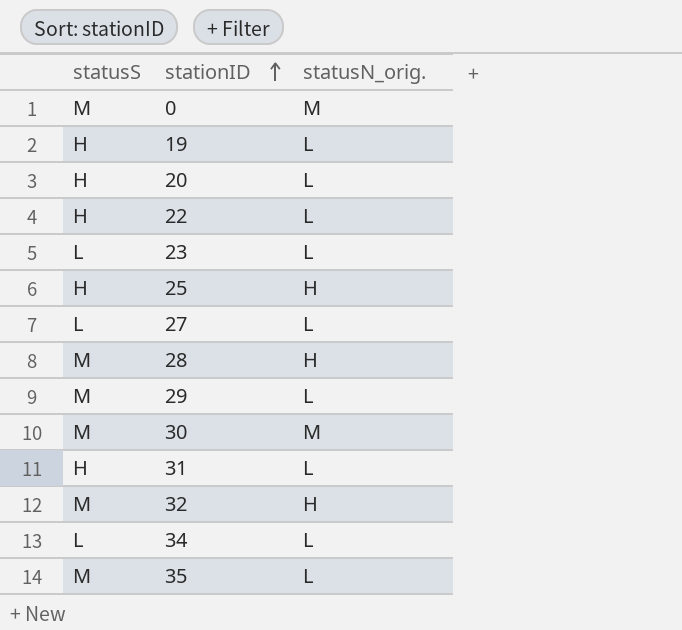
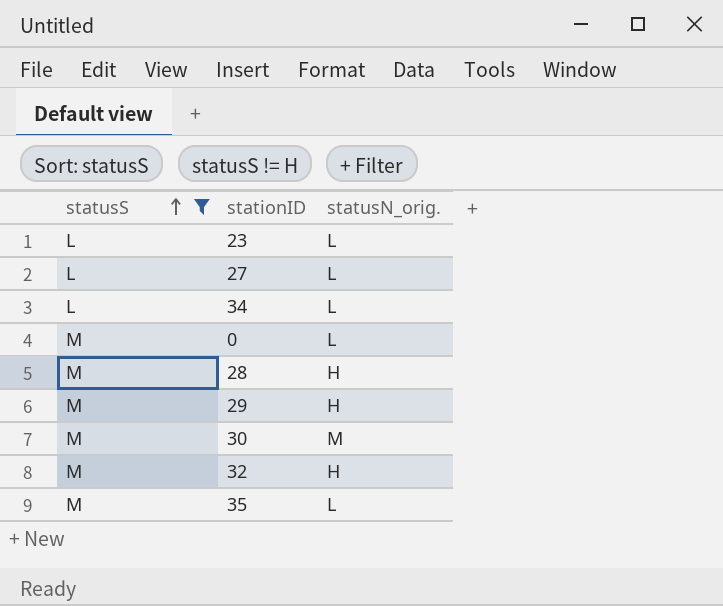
filter: none -> statusS != H
row order: stationID ascending -> statusS ascending
0 | statusN_orig.: M -> L
29 | statusN_orig.: L -> H

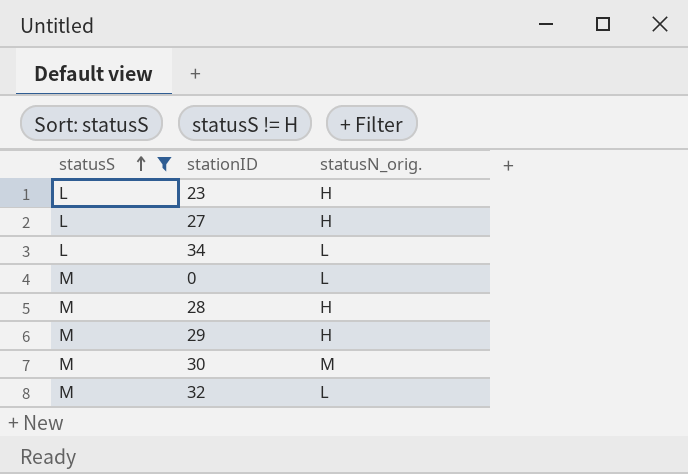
row 35: M | L -> none
23 | statusN_orig.: L -> H
27 | statusN_orig.: L -> H
32 | statusN_orig.: H -> L

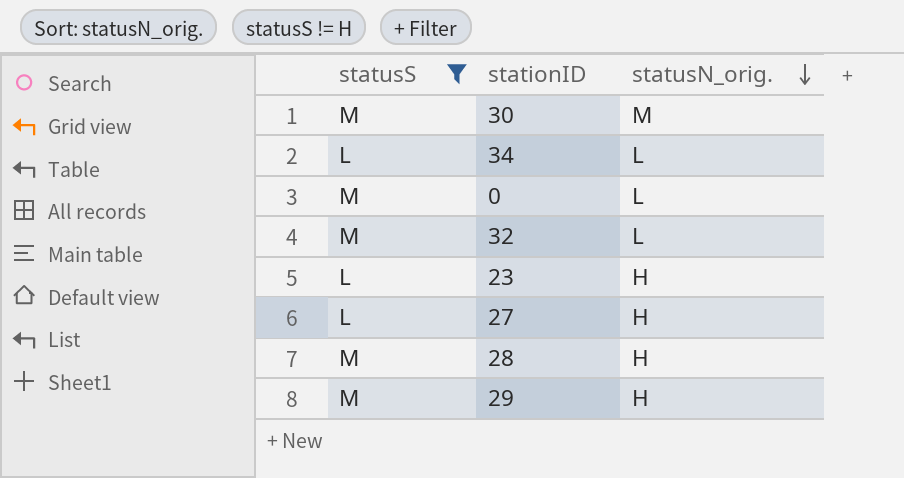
row order: statusS ascending -> statusN_orig. descending

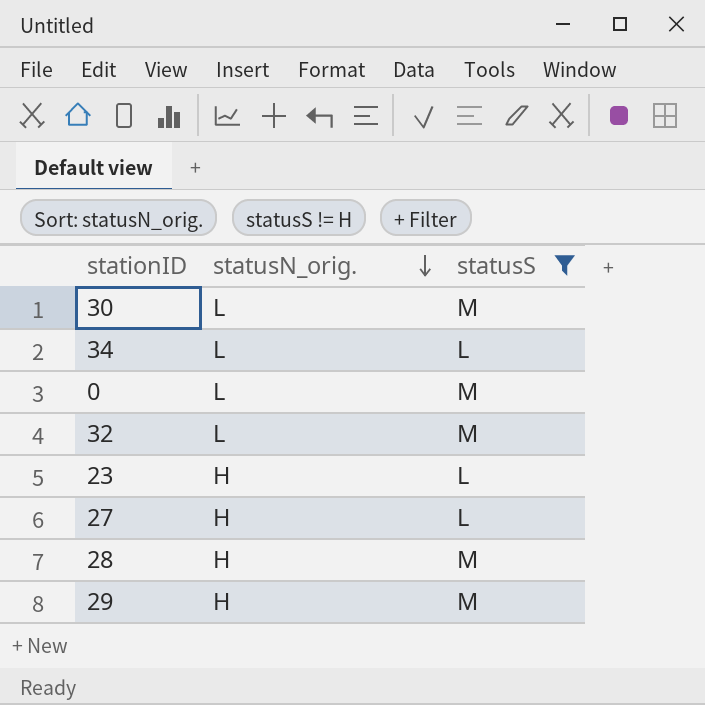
column statusS | position: 1 -> 3
30 | statusN_orig.: M -> L

